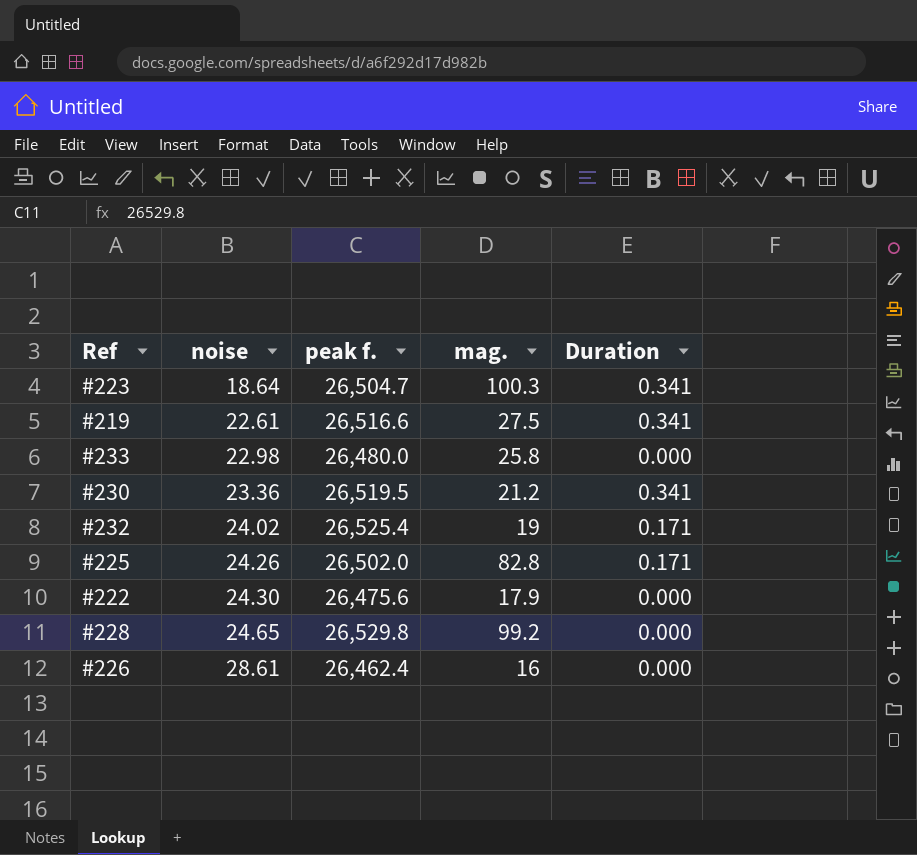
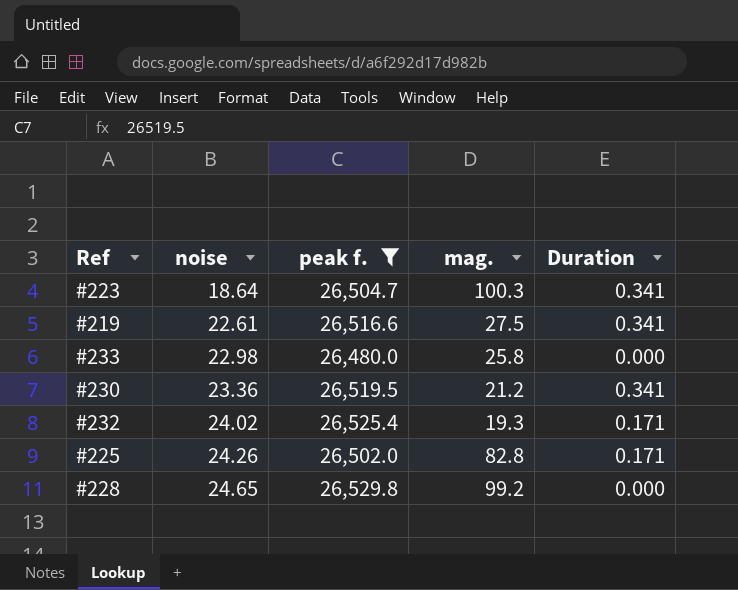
filter: none -> peak f. >= 26,480.0
#232 | mag.: 19 -> 19.3

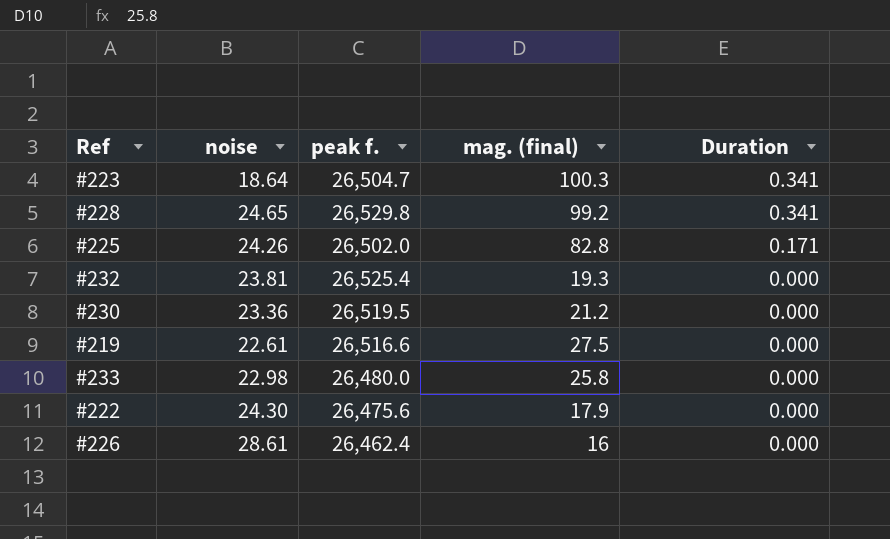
filter: peak f. >= 26,480.0 -> none
row order: noise ascending -> Duration descending
column name: mag. -> mag. (final)
#228 | Duration: 0.000 -> 0.341
#232 | noise: 24.02 -> 23.81
#232 | Duration: 0.171 -> 0.000
#230 | Duration: 0.341 -> 0.000
#219 | Duration: 0.341 -> 0.000

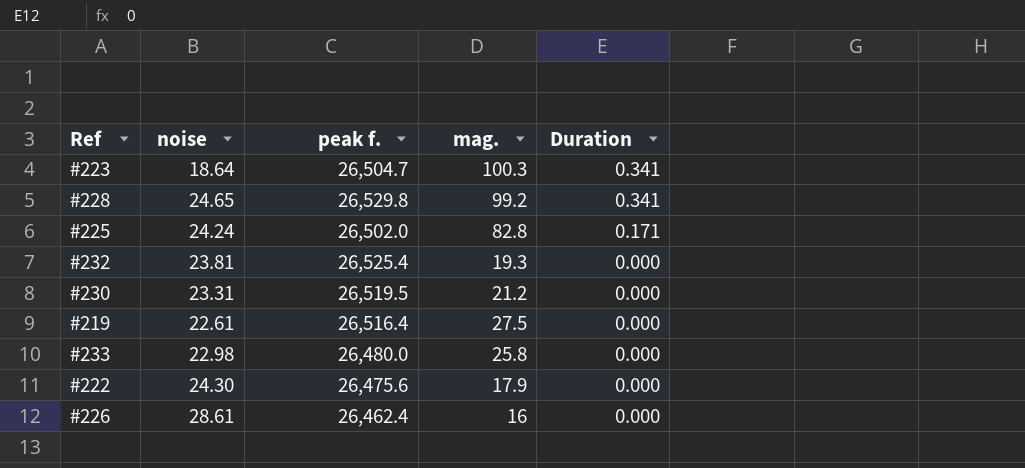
column name: mag. (final) -> mag.
#225 | noise: 24.26 -> 24.24
#230 | noise: 23.36 -> 23.31
#219 | peak f.: 26,516.6 -> 26,516.4

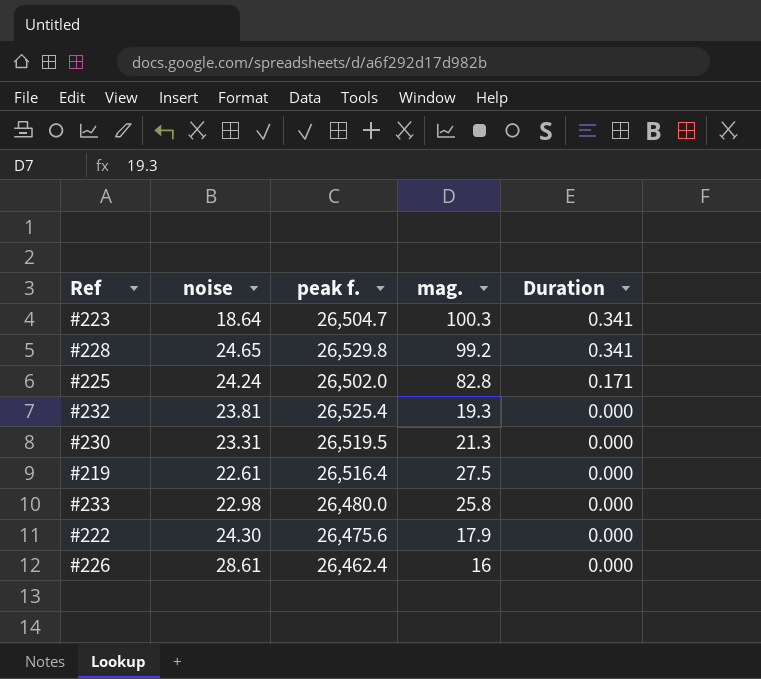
#230 | mag.: 21.2 -> 21.3

